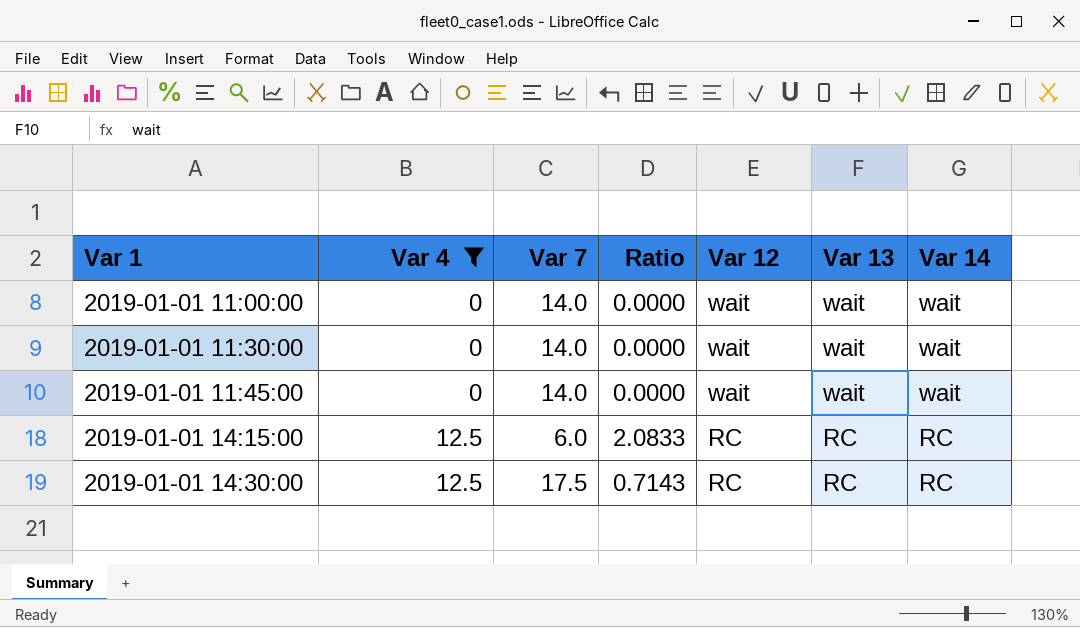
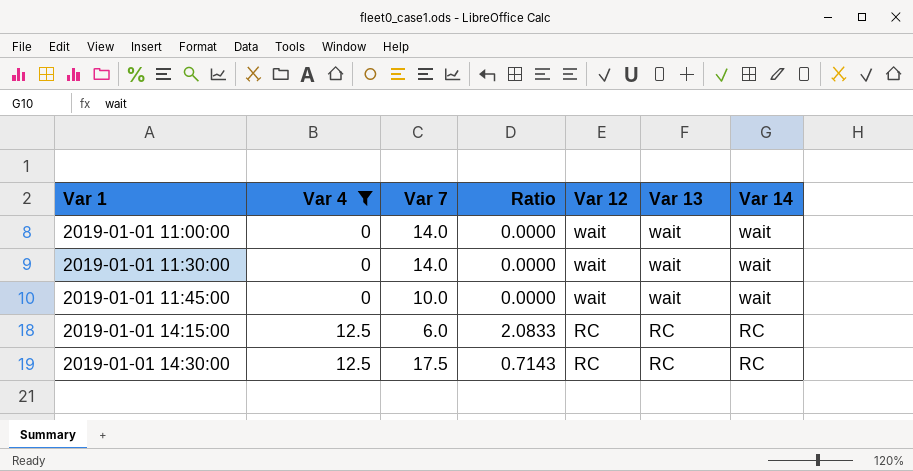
2019-01-01 11:45:00 | Var 7: 14.0 -> 10.0

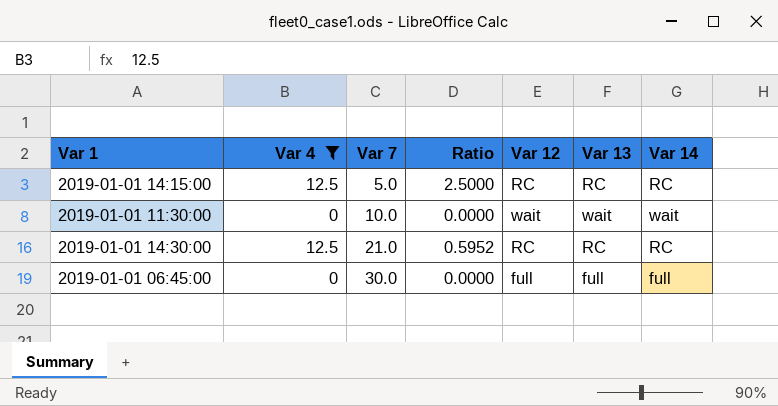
row order: Var 1 ascending -> Var 7 ascending
row 2019-01-01 11:00:00: 0 | 14.0 | 0.0000 | wait | wait | wait -> none
row 2019-01-01 11:45:00: 0 | 10.0 | 0.0000 | wait | wait | wait -> none
2019-01-01 14:15:00 | Var 7: 6.0 -> 5.0
2019-01-01 14:15:00 | Ratio: 2.0833 -> 2.5000
2019-01-01 11:30:00 | Var 7: 14.0 -> 10.0
2019-01-01 14:30:00 | Var 7: 17.5 -> 21.0
2019-01-01 14:30:00 | Ratio: 0.7143 -> 0.5952
row 2019-01-01 06:45:00: none -> 0 | 30.0 | 0.0000 | full | full | full

